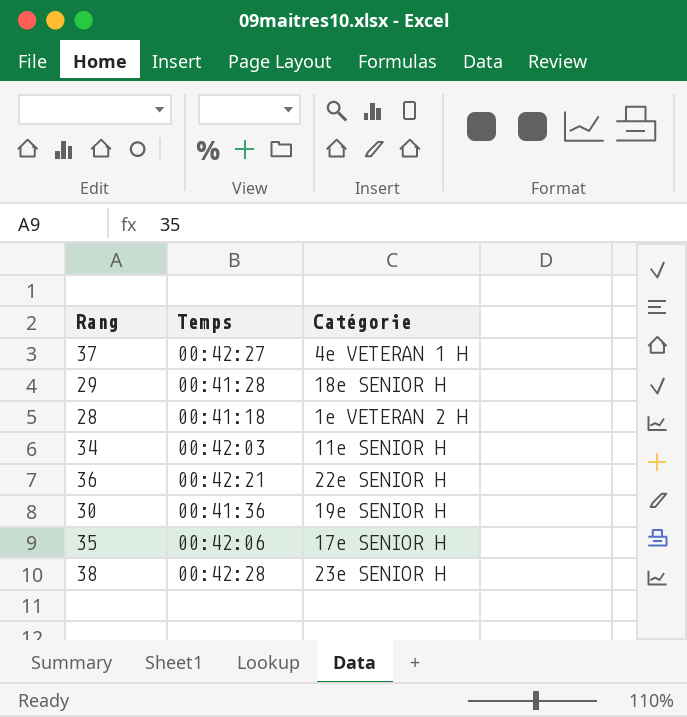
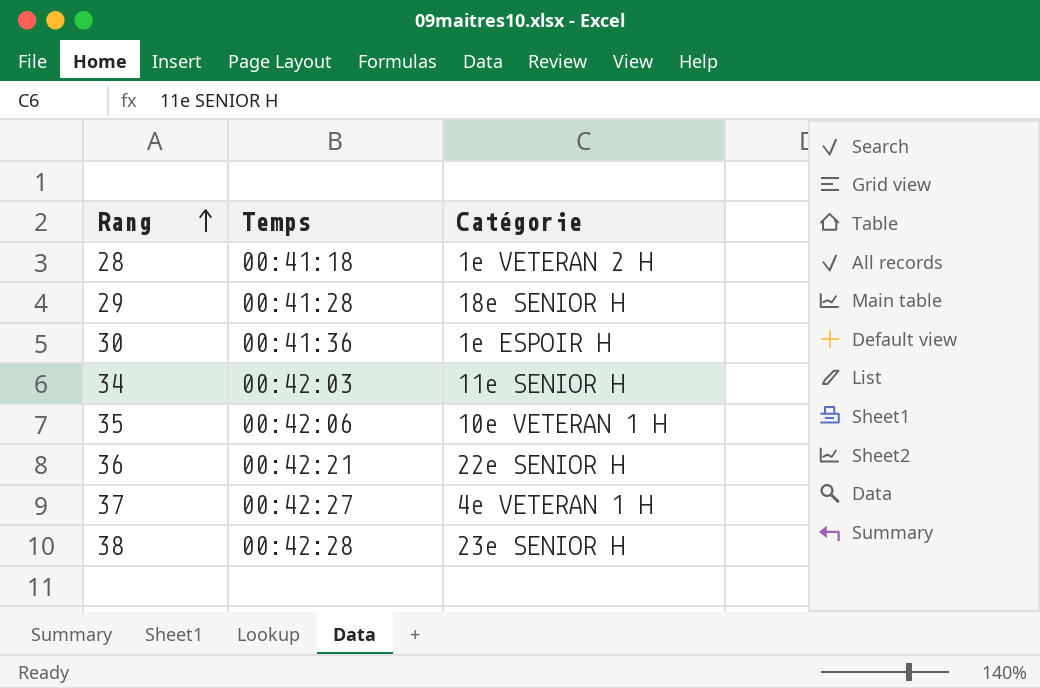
row order: none -> Rang ascending
30 | Catégorie: 19e SENIOR H -> 1e ESPOIR H
35 | Catégorie: 17e SENIOR H -> 10e VETERAN 1 H

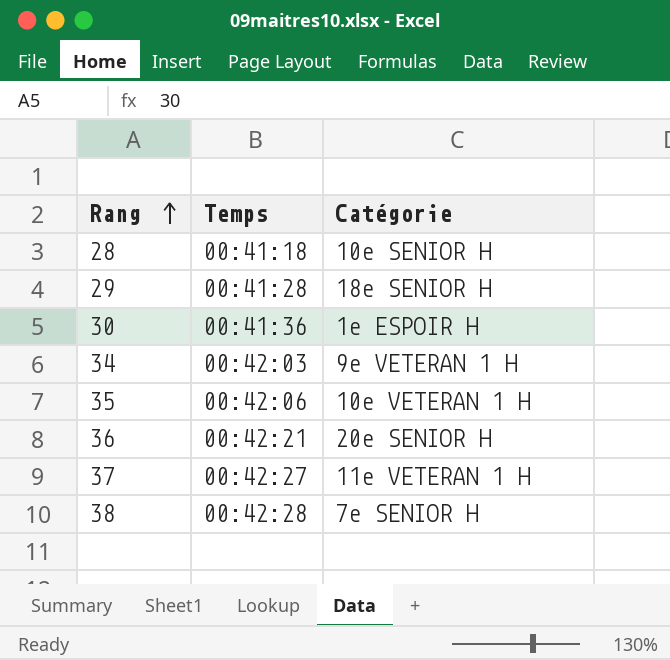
28 | Catégorie: 1e VETERAN 2 H -> 10e SENIOR H
34 | Catégorie: 11e SENIOR H -> 9e VETERAN 1 H
36 | Catégorie: 22e SENIOR H -> 20e SENIOR H
37 | Catégorie: 4e VETERAN 1 H -> 11e VETERAN 1 H
38 | Catégorie: 23e SENIOR H -> 7e SENIOR H

